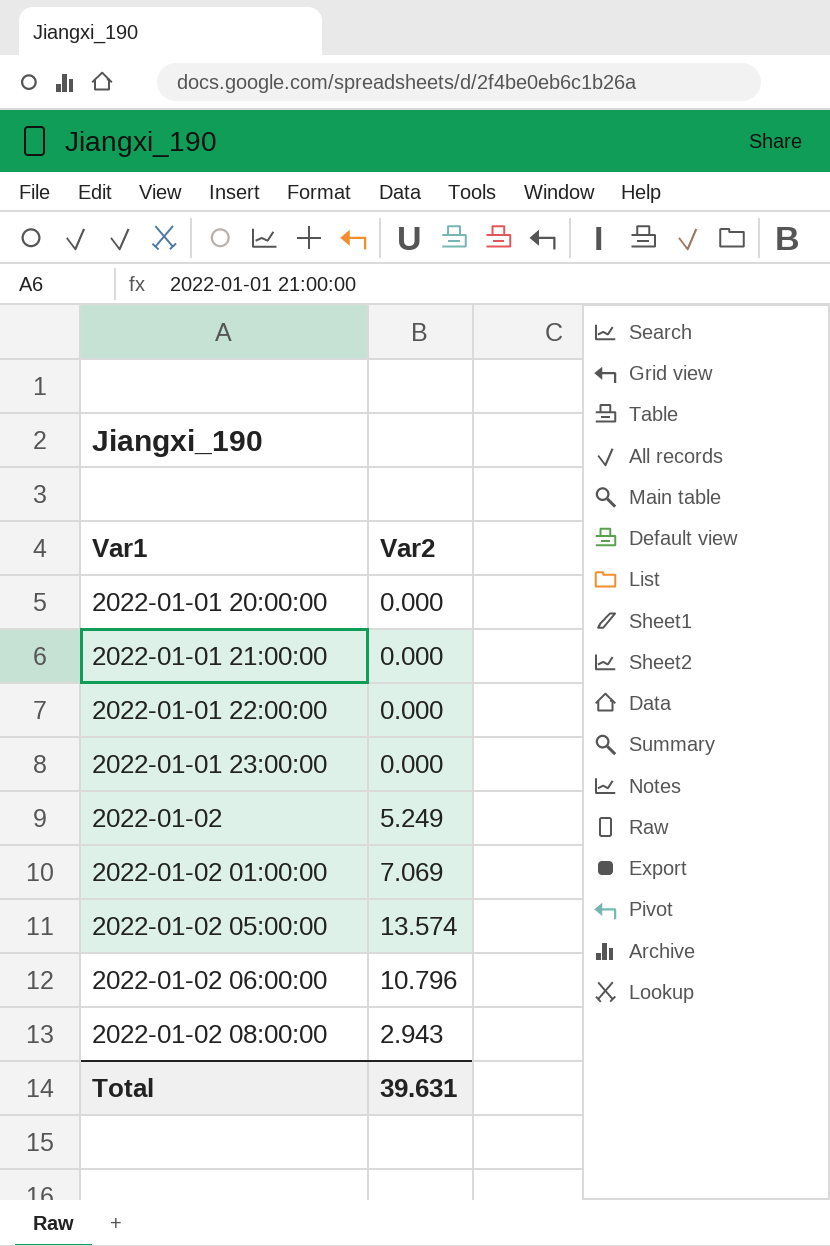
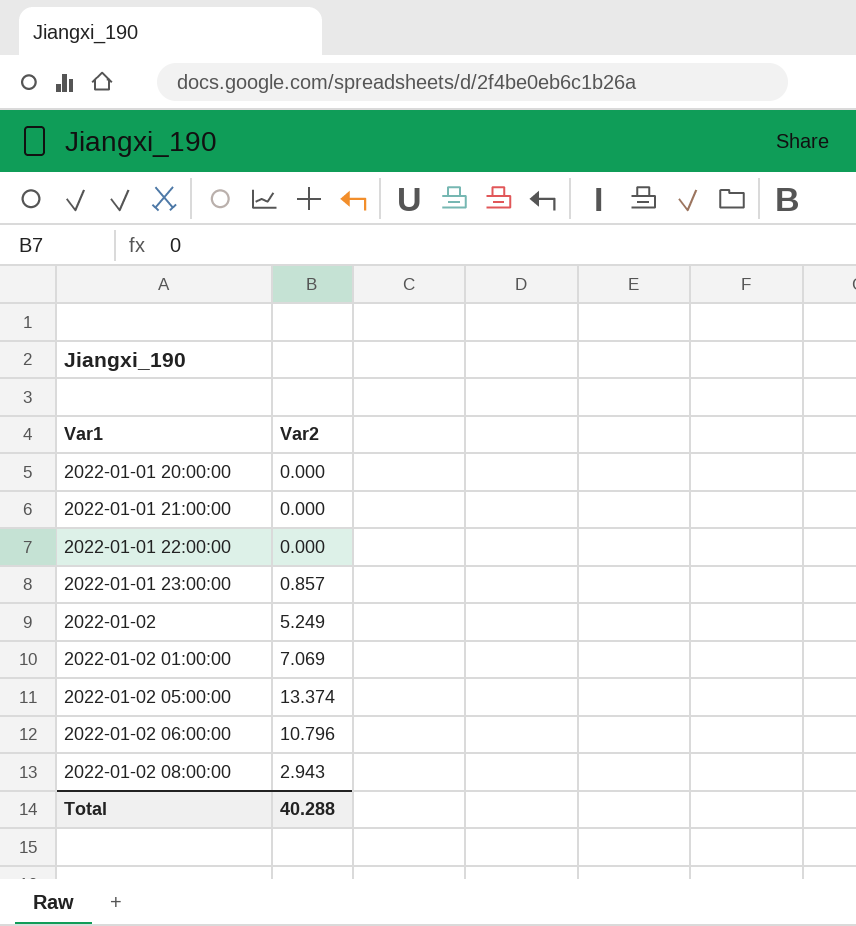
2022-01-01 23:00:00 | Var2: 0.000 -> 0.857
2022-01-02 05:00:00 | Var2: 13.574 -> 13.374
Total | Var2: 39.631 -> 40.288

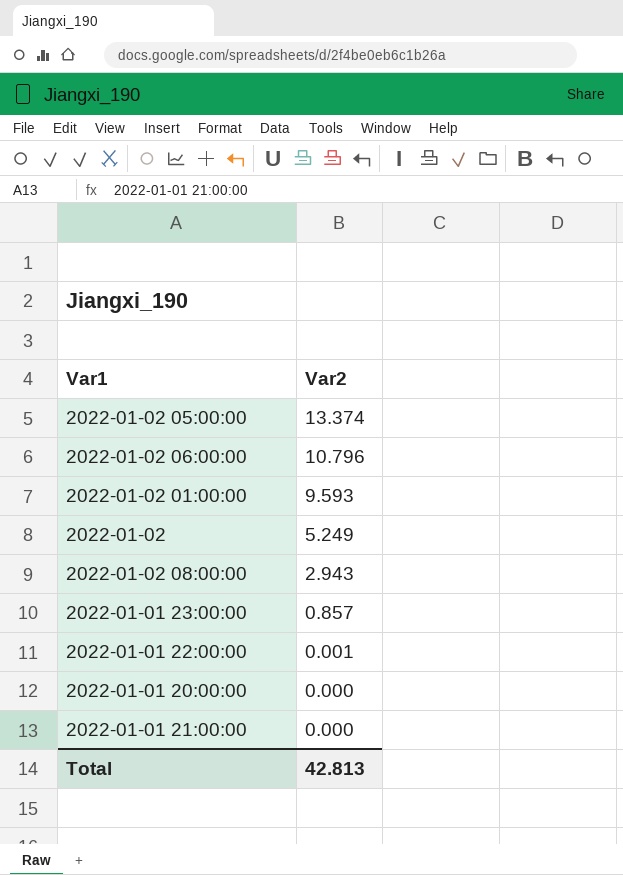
row order: Var1 ascending -> Var2 descending
2022-01-02 01:00:00 | Var2: 7.069 -> 9.593
2022-01-01 22:00:00 | Var2: 0.000 -> 0.001
Total | Var2: 40.288 -> 42.813

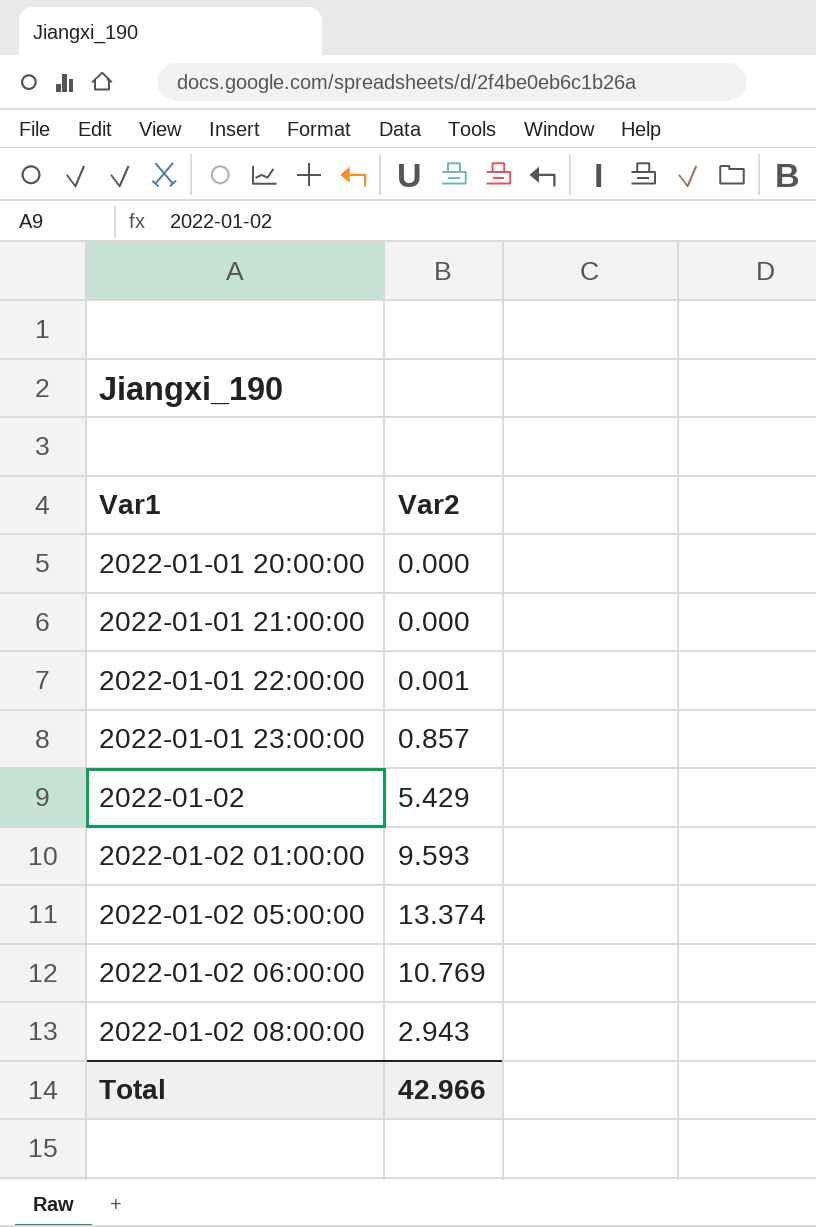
row order: Var2 descending -> Var1 ascending
2022-01-02 | Var2: 5.249 -> 5.429
2022-01-02 06:00:00 | Var2: 10.796 -> 10.769
Total | Var2: 42.813 -> 42.966

